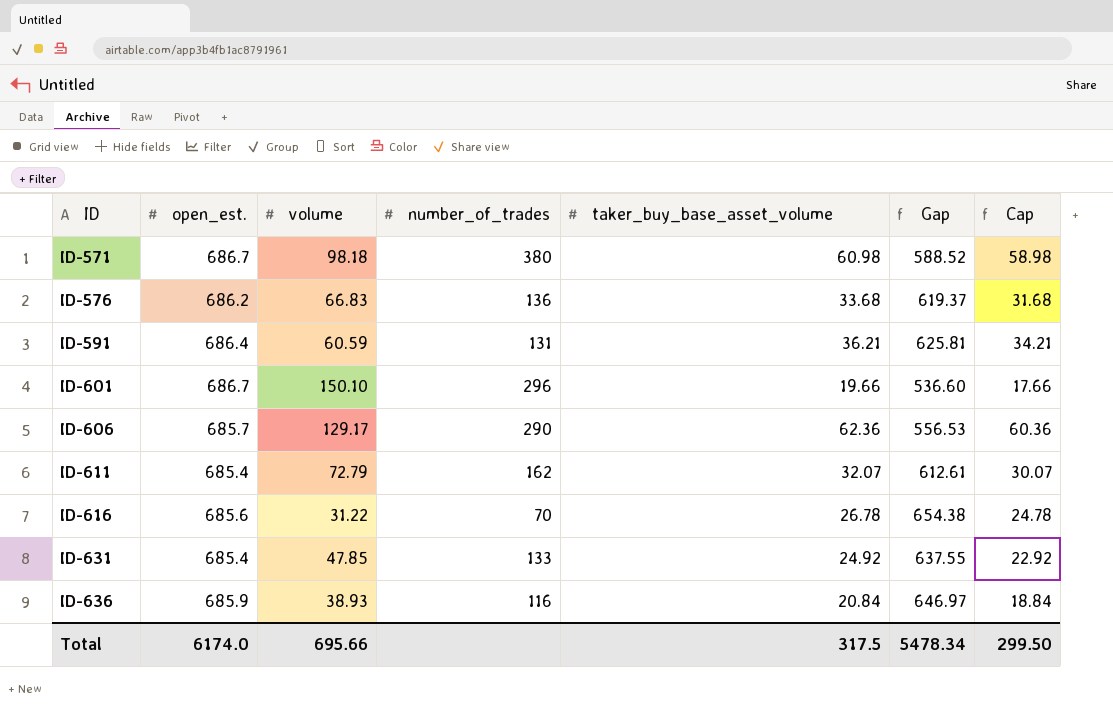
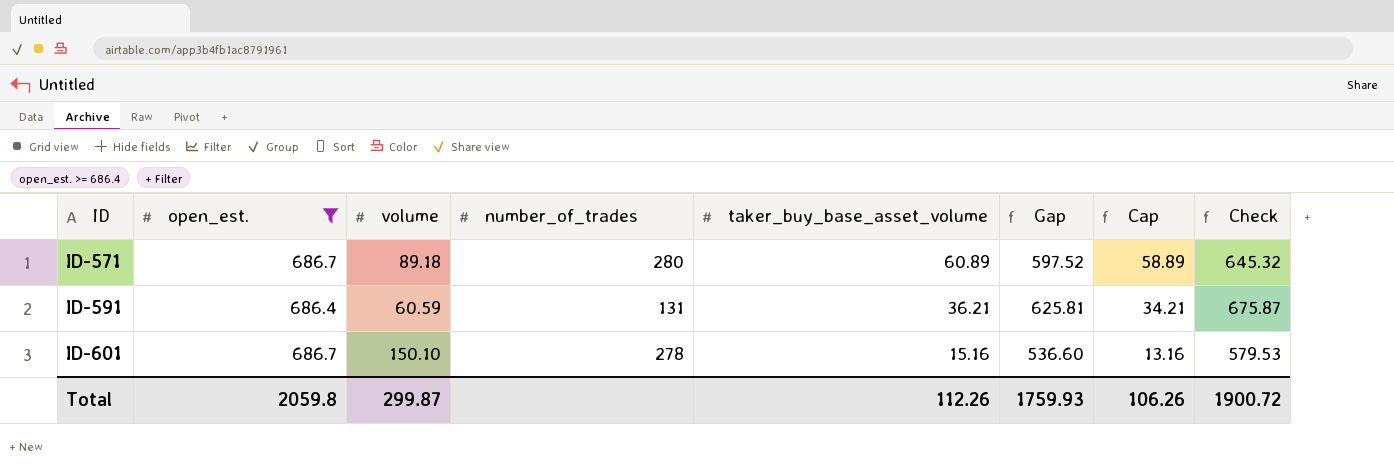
filter: none -> open_est. >= 686.4
column Check | formula: none -> [Gap] * 1.08
ID-571 | volume: 98.18 -> 89.18
ID-571 | number_of_trades: 380 -> 280
ID-571 | taker_buy_base_asset_volume: 60.98 -> 60.89
ID-571 | Gap: 588.52 -> 597.52
ID-571 | Cap: 58.98 -> 58.89
ID-601 | number_of_trades: 296 -> 278
ID-601 | taker_buy_base_asset_volume: 19.66 -> 15.16
ID-601 | Cap: 17.66 -> 13.16
Total | open_est.: 6174.0 -> 2059.8
Total | volume: 695.66 -> 299.87
Total | taker_buy_base_asset_volume: 317.5 -> 112.26
Total | Gap: 5478.34 -> 1759.93
Total | Cap: 299.50 -> 106.26

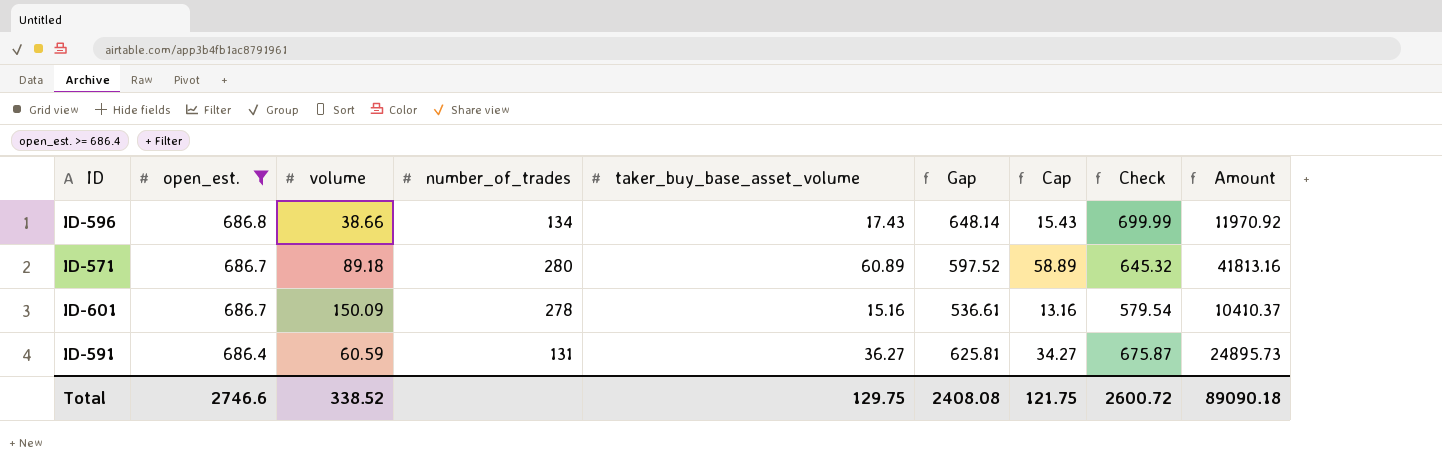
row order: ID ascending -> open_est. descending
column Amount | formula: none -> [open_est.] * [taker_buy_base_asset_volume]
row ID-596: none -> 686.8 | 38.66 | 134 | 17.43 | 648.14 | 15.43 | 699.99 | 11970.92
ID-601 | volume: 150.10 -> 150.09
ID-601 | Gap: 536.60 -> 536.61
ID-601 | Check: 579.53 -> 579.54
ID-591 | taker_buy_base_asset_volume: 36.21 -> 36.27
ID-591 | Cap: 34.21 -> 34.27
Total | open_est.: 2059.8 -> 2746.6
Total | volume: 299.87 -> 338.52
Total | taker_buy_base_asset_volume: 112.26 -> 129.75
Total | Gap: 1759.93 -> 2408.08
Total | Cap: 106.26 -> 121.75
Total | Check: 1900.72 -> 2600.72

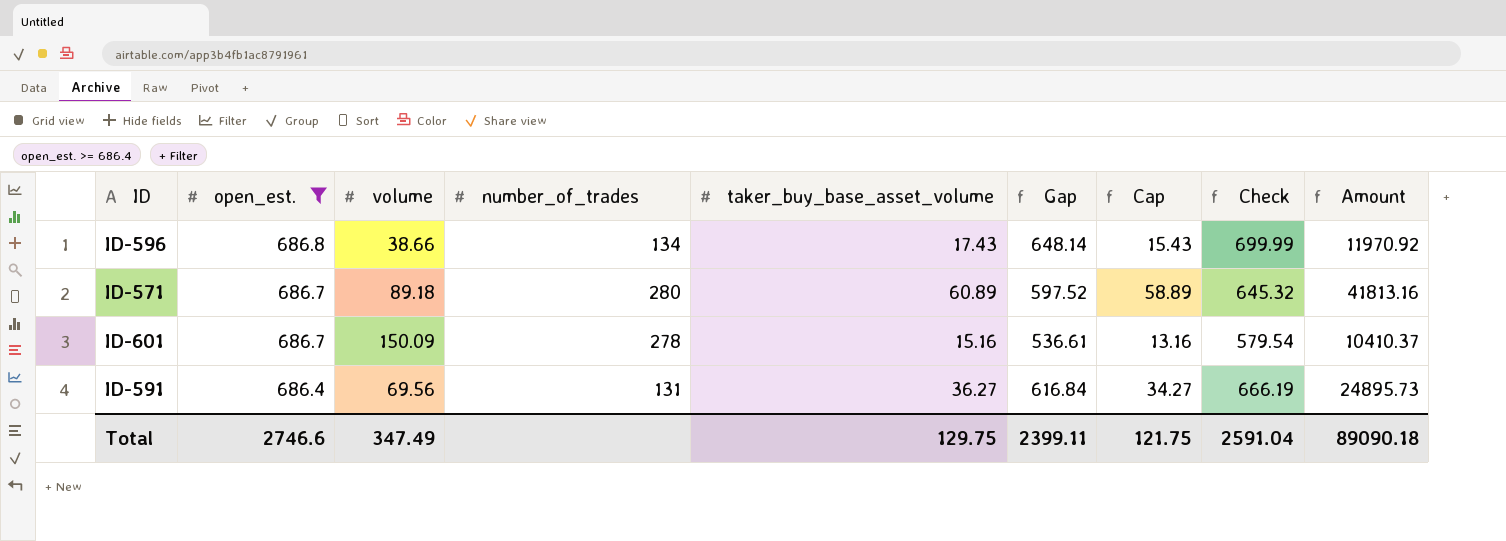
ID-591 | volume: 60.59 -> 69.56
ID-591 | Gap: 625.81 -> 616.84
ID-591 | Check: 675.87 -> 666.19
Total | volume: 338.52 -> 347.49
Total | Gap: 2408.08 -> 2399.11
Total | Check: 2600.72 -> 2591.04

